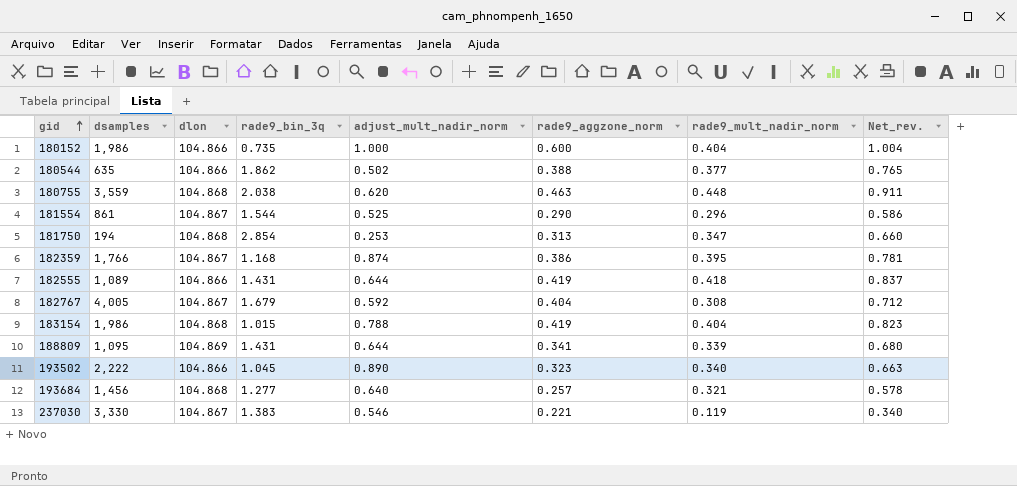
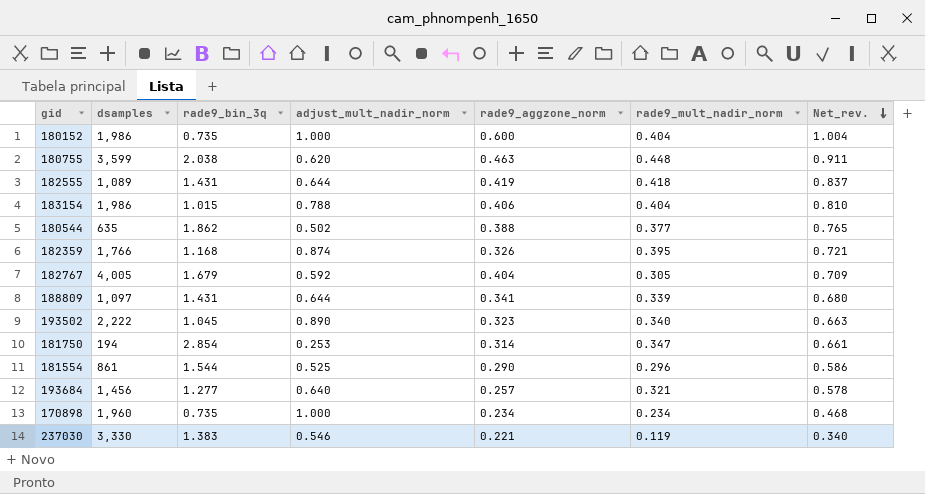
row order: gid ascending -> Net_rev. descending
column dlon | position: 3 -> none
180755 | dsamples: 3,559 -> 3,599
183154 | rade9_aggzone_norm: 0.419 -> 0.406
183154 | Net_rev.: 0.823 -> 0.810
182359 | rade9_aggzone_norm: 0.386 -> 0.326
182359 | Net_rev.: 0.781 -> 0.721
182767 | rade9_mult_nadir_norm: 0.308 -> 0.305
182767 | Net_rev.: 0.712 -> 0.709
188809 | dsamples: 1,095 -> 1,097
181750 | rade9_aggzone_norm: 0.313 -> 0.314
181750 | Net_rev.: 0.660 -> 0.661
row 170898: none -> 1,960 | 0.735 | 1.000 | 0.234 | 0.234 | 0.468

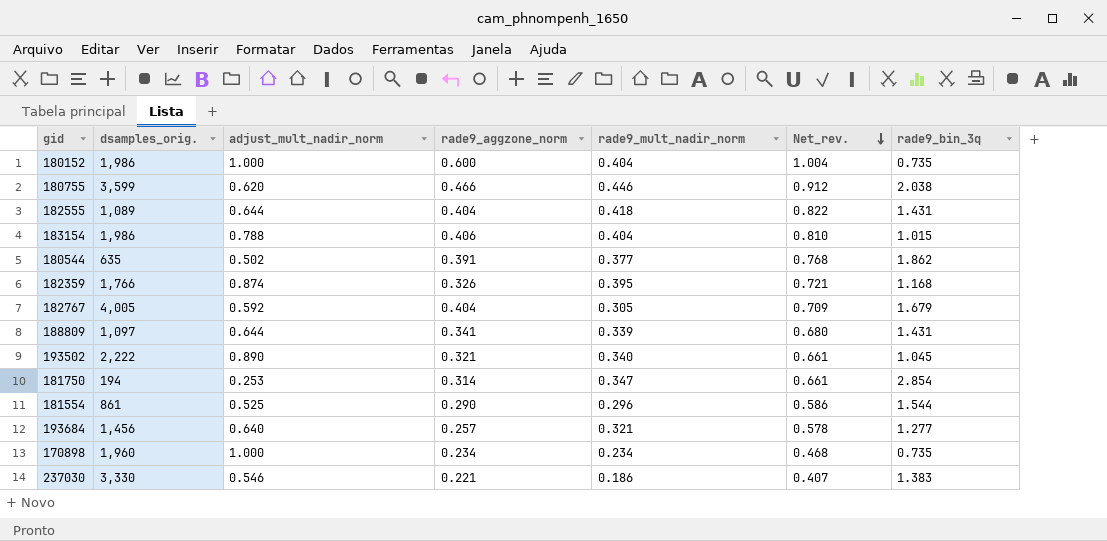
column name: dsamples -> dsamples_orig.
column rade9_bin_3q | position: 3 -> 7
180755 | rade9_aggzone_norm: 0.463 -> 0.466
180755 | rade9_mult_nadir_norm: 0.448 -> 0.446
180755 | Net_rev.: 0.911 -> 0.912
182555 | rade9_aggzone_norm: 0.419 -> 0.404
182555 | Net_rev.: 0.837 -> 0.822
180544 | rade9_aggzone_norm: 0.388 -> 0.391
180544 | Net_rev.: 0.765 -> 0.768
193502 | rade9_aggzone_norm: 0.323 -> 0.321
193502 | Net_rev.: 0.663 -> 0.661
237030 | rade9_mult_nadir_norm: 0.119 -> 0.186
237030 | Net_rev.: 0.340 -> 0.407

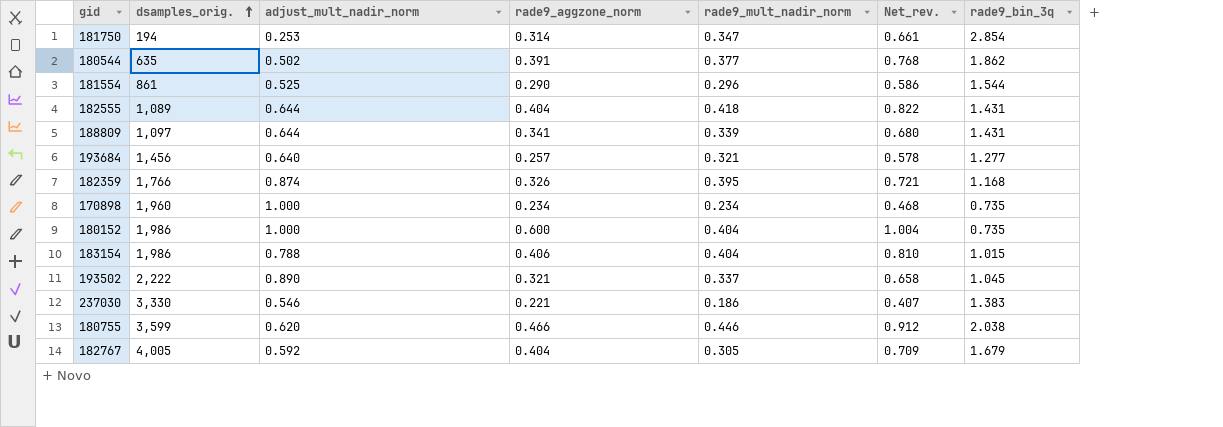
row order: Net_rev. descending -> dsamples_orig. ascending
193502 | rade9_mult_nadir_norm: 0.340 -> 0.337
193502 | Net_rev.: 0.661 -> 0.658

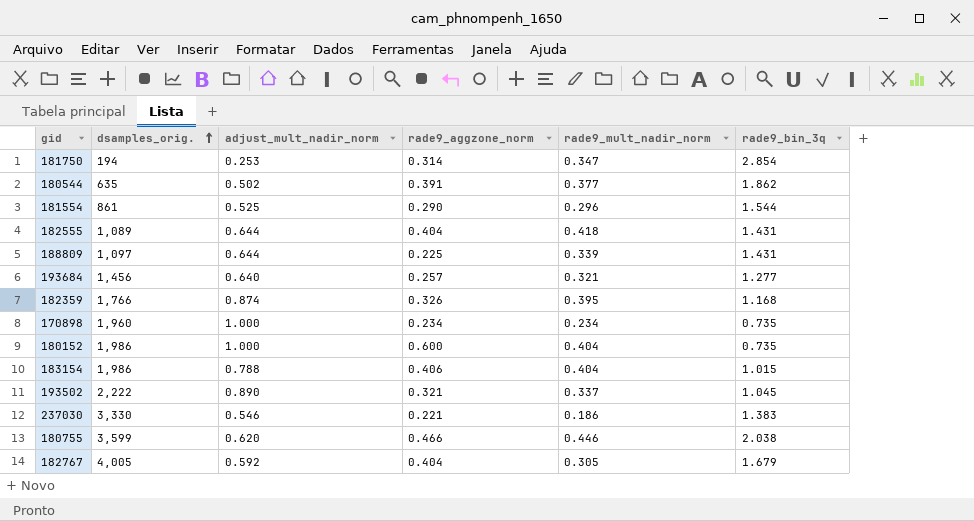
column Net_rev. | formula: [rade9_aggzone_norm] + [rade9_mult_nadir_norm] -> none
188809 | rade9_aggzone_norm: 0.341 -> 0.225

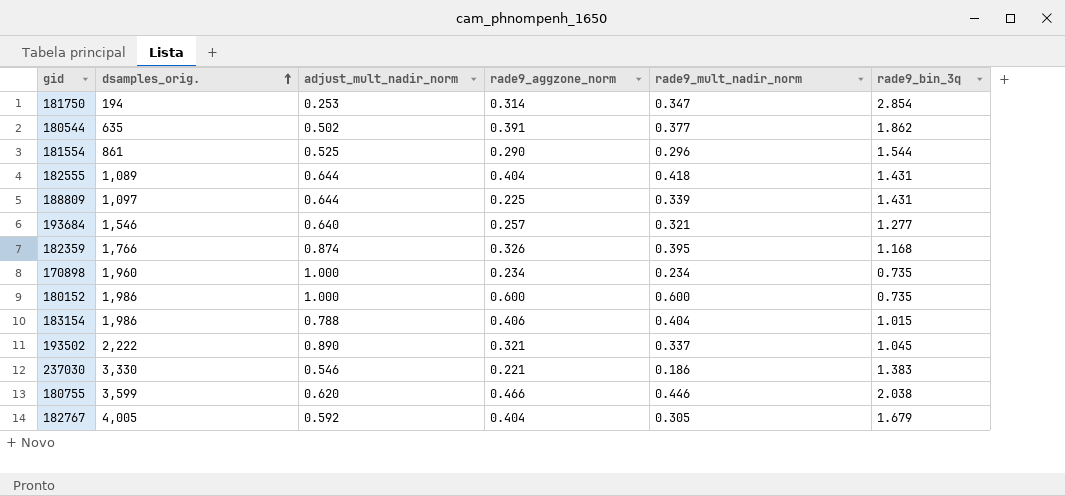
193684 | dsamples_orig.: 1,456 -> 1,546
180152 | rade9_mult_nadir_norm: 0.404 -> 0.600

